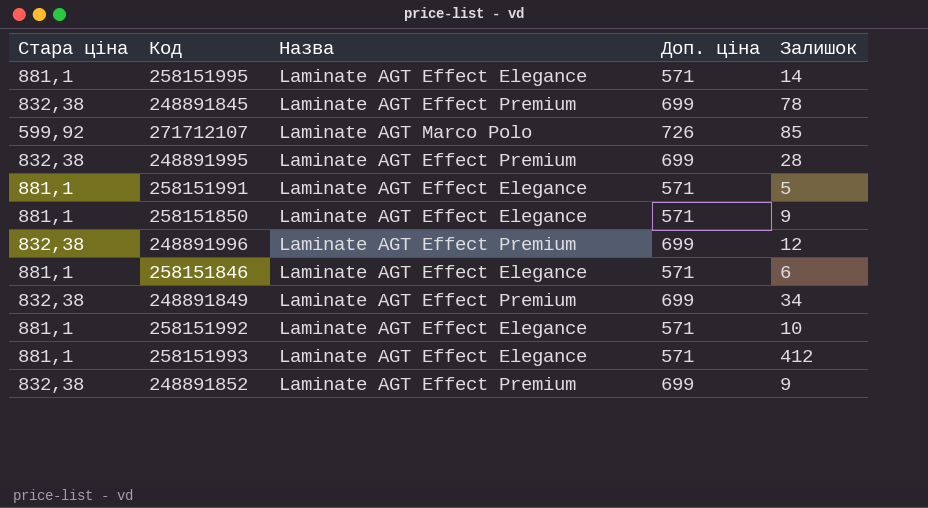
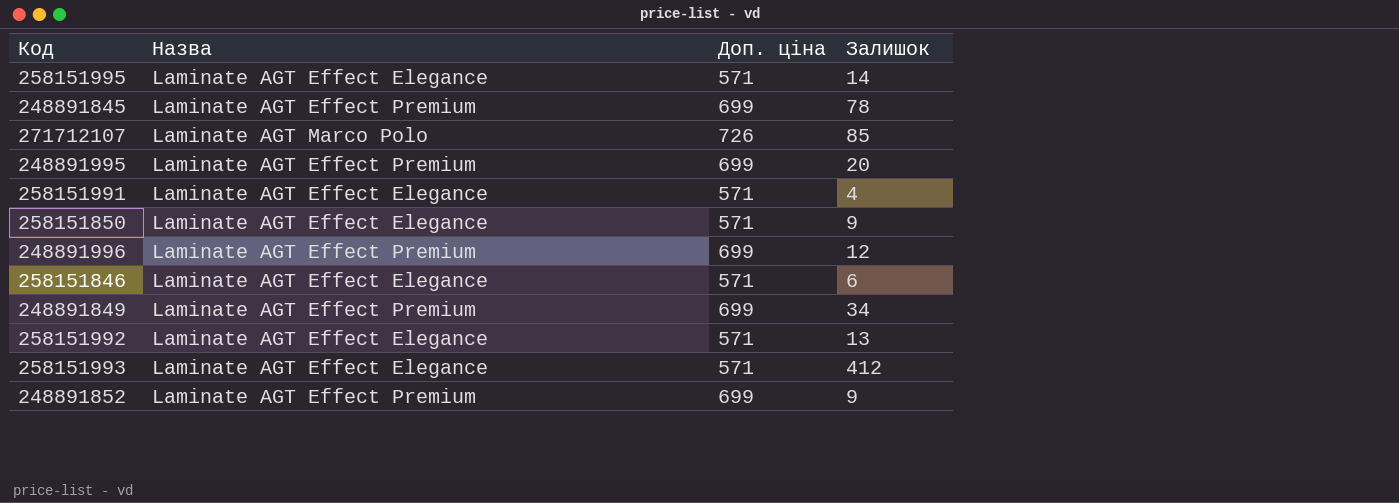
column Стара ціна | position: 1 -> none
248891995 | Залишок: 28 -> 20
258151991 | Залишок: 5 -> 4
258151992 | Залишок: 10 -> 13

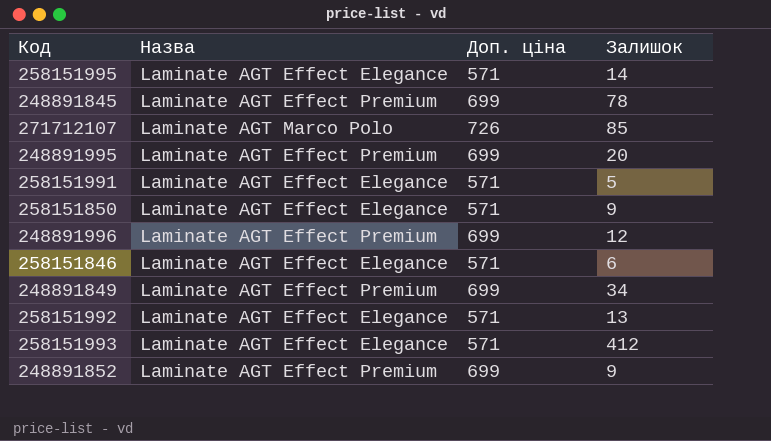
258151991 | Залишок: 4 -> 5

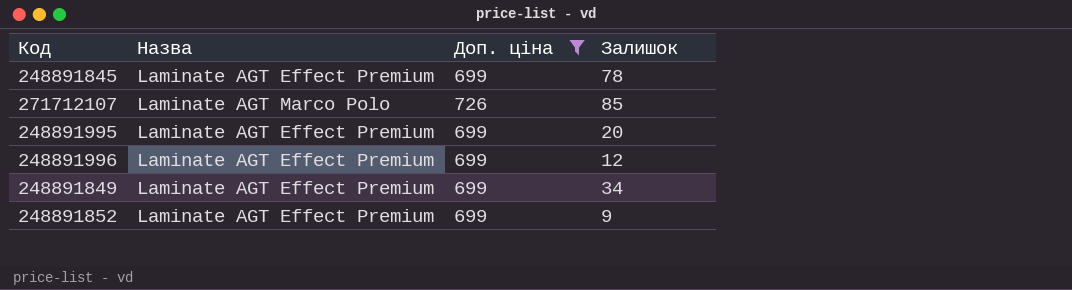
filter: none -> Доп. ціна != 571

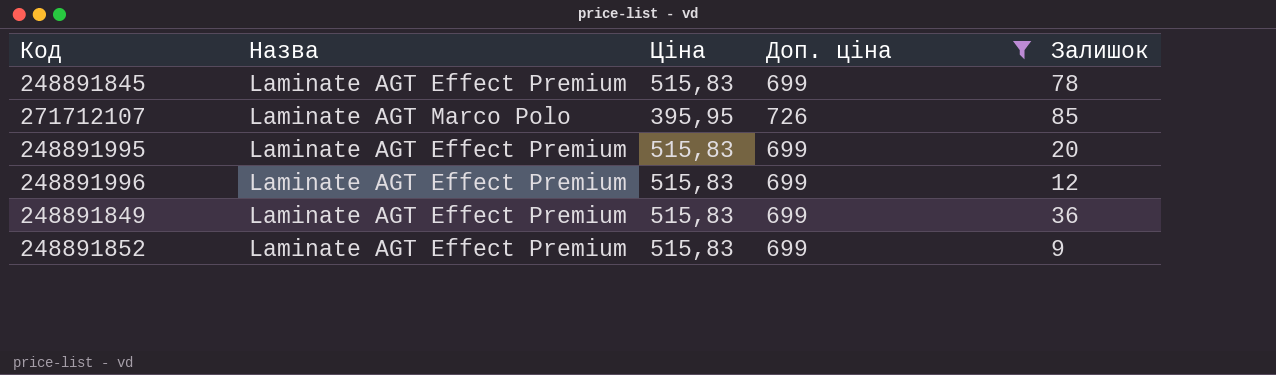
column Ціна | position: none -> 3
248891849 | Залишок: 34 -> 36

